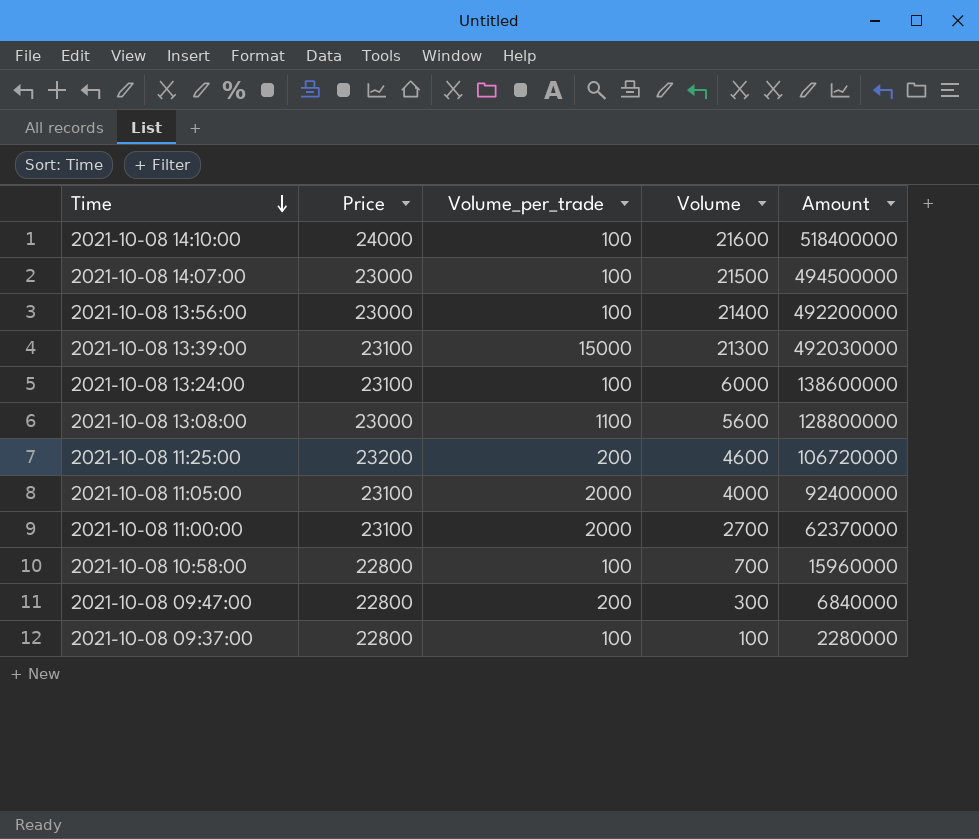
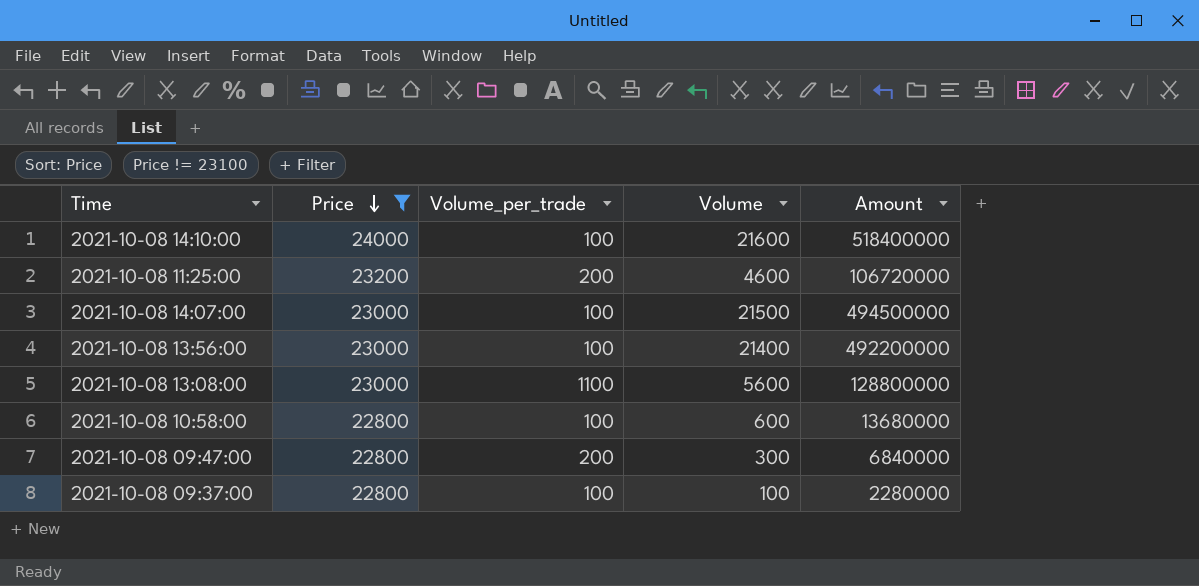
filter: none -> Price != 23100
row order: Time descending -> Price descending
2021-10-08 10:58:00 | Volume: 700 -> 600
2021-10-08 10:58:00 | Amount: 15960000 -> 13680000

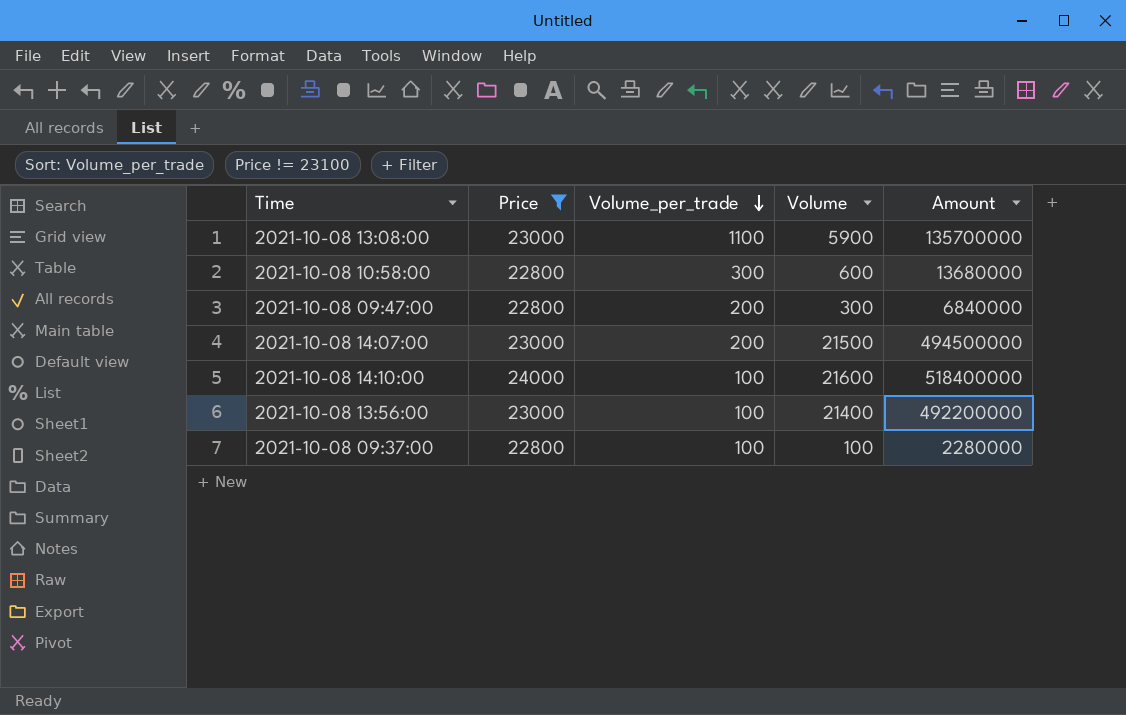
row order: Price descending -> Volume_per_trade descending
row 2021-10-08 11:25:00: 23200 | 200 | 4600 | 106720000 -> none
2021-10-08 13:08:00 | Volume: 5600 -> 5900
2021-10-08 13:08:00 | Amount: 128800000 -> 135700000
2021-10-08 10:58:00 | Volume_per_trade: 100 -> 300
2021-10-08 14:07:00 | Volume_per_trade: 100 -> 200

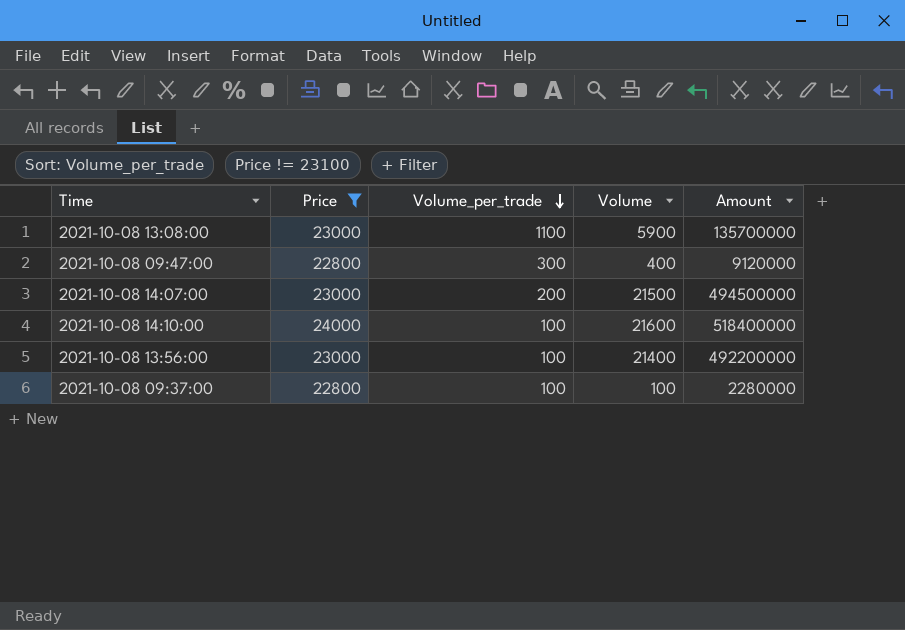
row 2021-10-08 10:58:00: 22800 | 300 | 600 | 13680000 -> none
2021-10-08 09:47:00 | Volume_per_trade: 200 -> 300
2021-10-08 09:47:00 | Volume: 300 -> 400
2021-10-08 09:47:00 | Amount: 6840000 -> 9120000

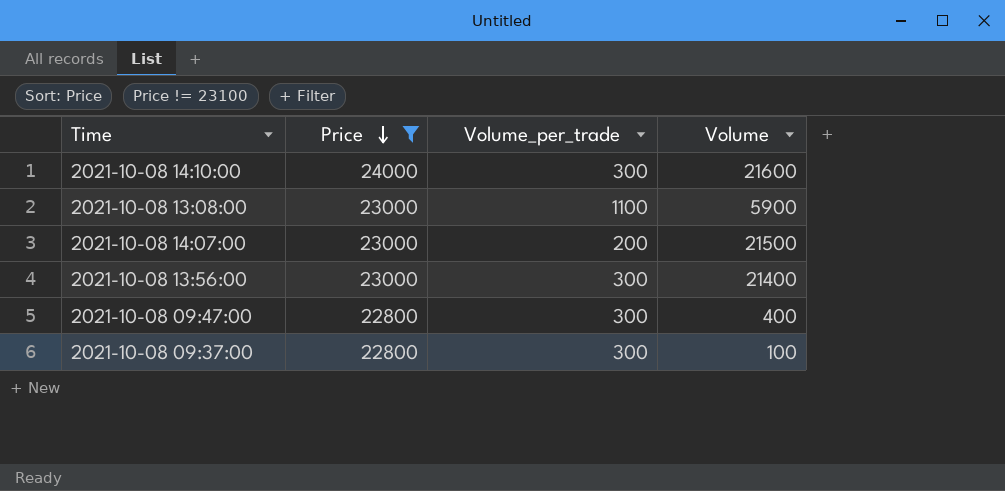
row order: Volume_per_trade descending -> Price descending
column Amount | formula: [Price] * [Volume] -> none
2021-10-08 14:10:00 | Volume_per_trade: 100 -> 300
2021-10-08 13:56:00 | Volume_per_trade: 100 -> 300
2021-10-08 09:37:00 | Volume_per_trade: 100 -> 300

